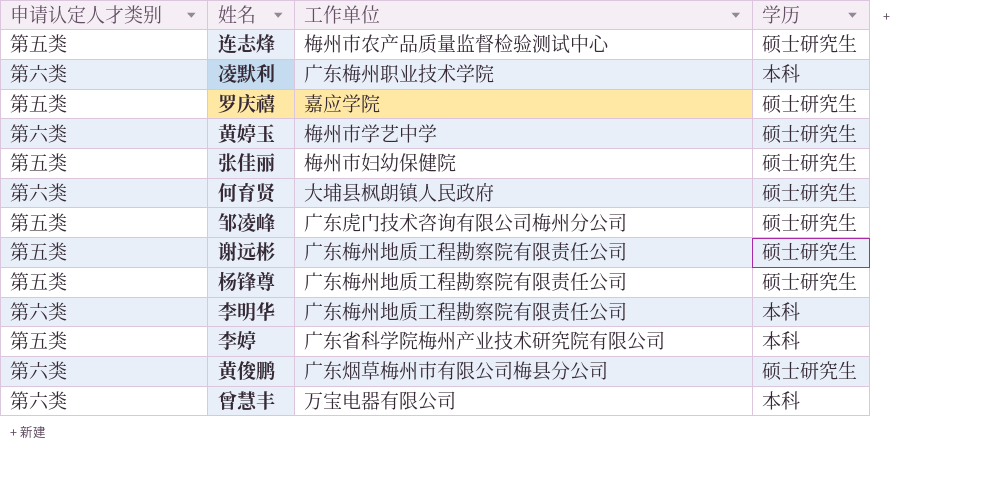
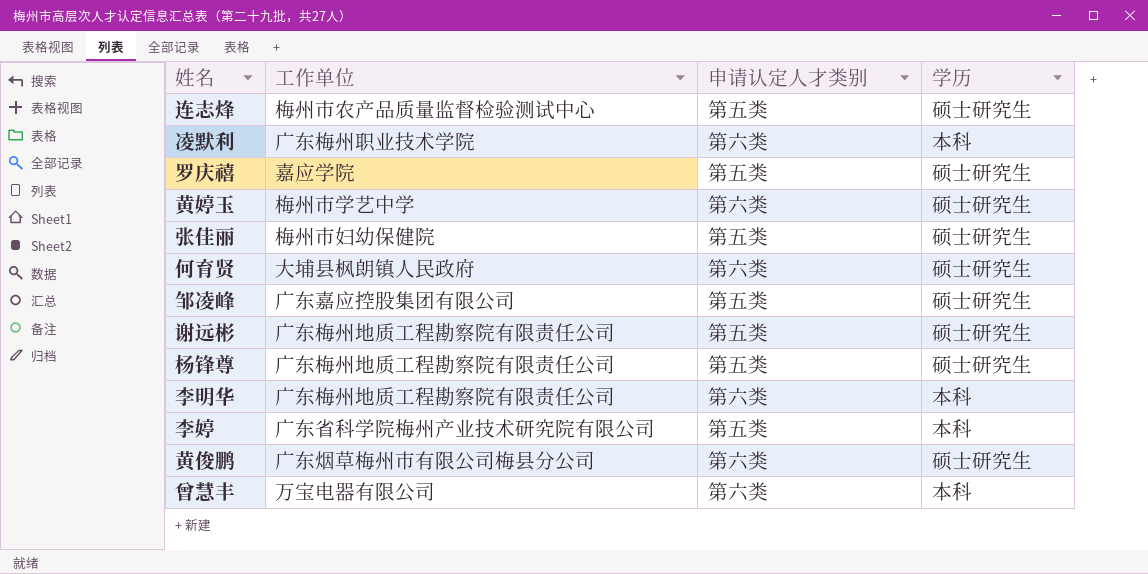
column 申请认定人才类别 | position: 1 -> 3
邹凌峰 | 工作单位: 广东虎门技术咨询有限公司梅州分公司 -> 广东嘉应控股集团有限公司

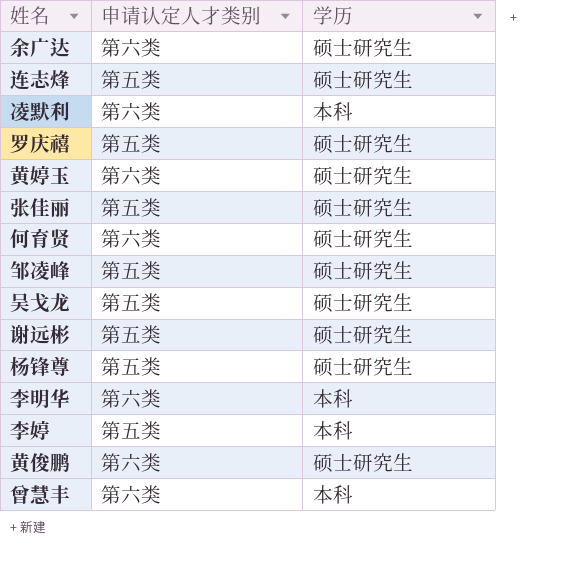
column 工作单位 | position: 2 -> none
row 余广达: none -> 第六类 | 硕士研究生
row 吴戈龙: none -> 第五类 | 硕士研究生

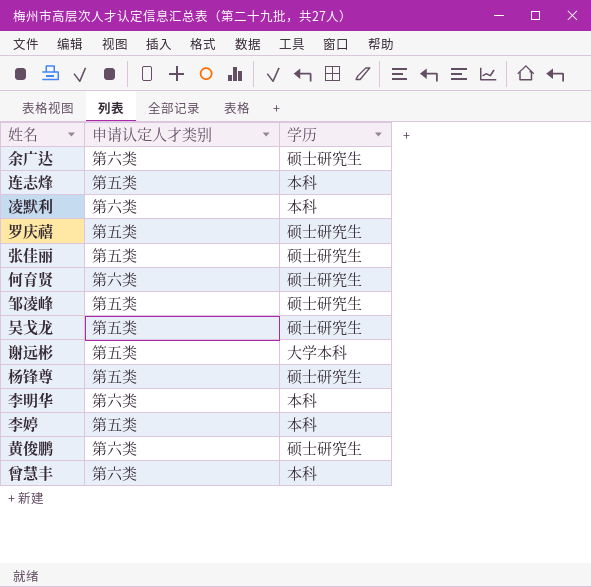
row 黄婷玉: 第六类 | 硕士研究生 -> none
连志烽 | 学历: 硕士研究生 -> 本科
谢远彬 | 学历: 硕士研究生 -> 大学本科

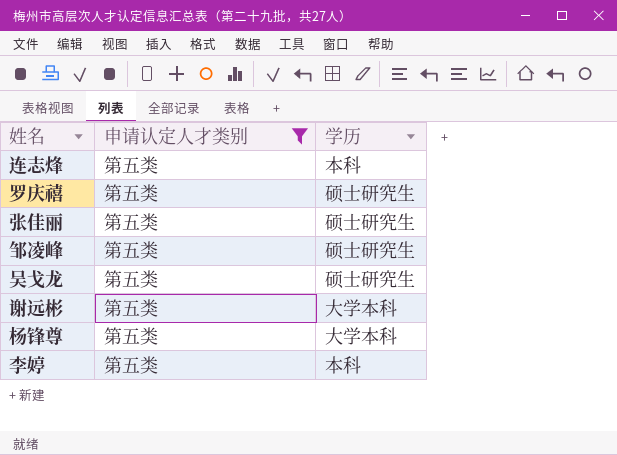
filter: none -> 申请认定人才类别 = 第五类
杨锋尊 | 学历: 硕士研究生 -> 大学本科

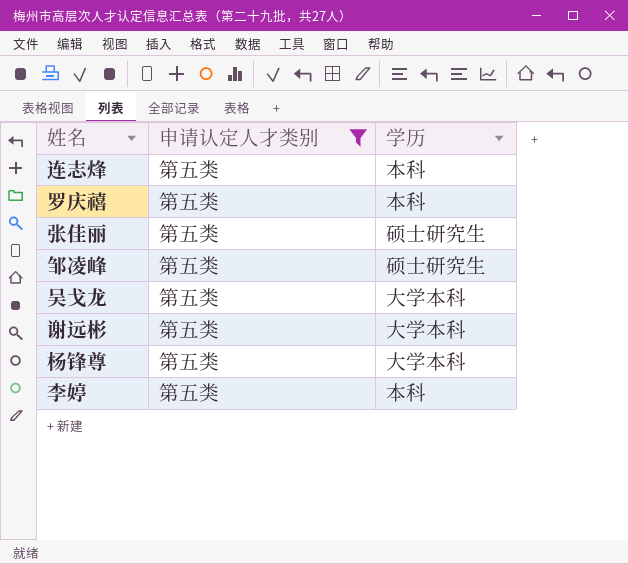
罗庆禧 | 学历: 硕士研究生 -> 本科
吴戈龙 | 学历: 硕士研究生 -> 大学本科

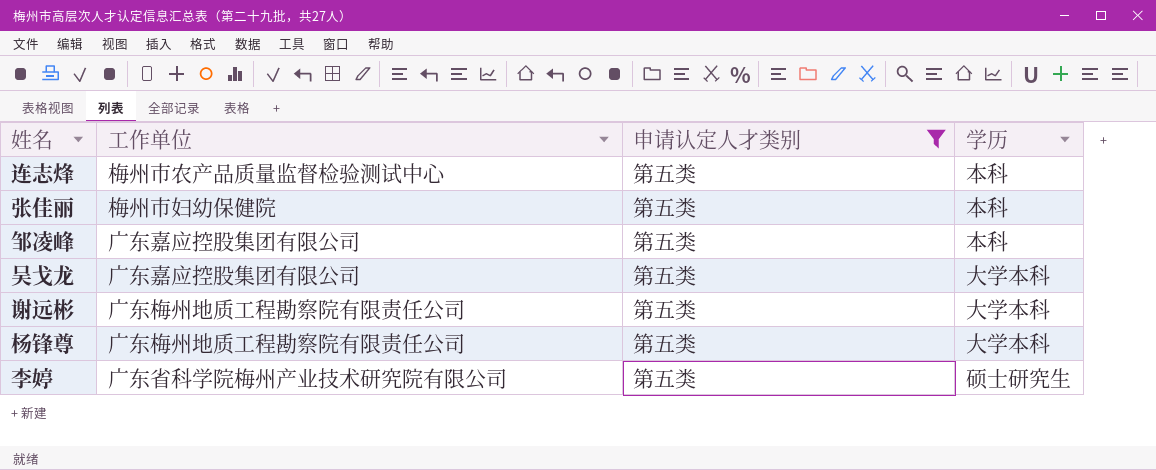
column 工作单位 | position: none -> 2
row 罗庆禧: 第五类 | 本科 -> none
张佳丽 | 学历: 硕士研究生 -> 本科
邹凌峰 | 学历: 硕士研究生 -> 本科
李婷 | 学历: 本科 -> 硕士研究生

